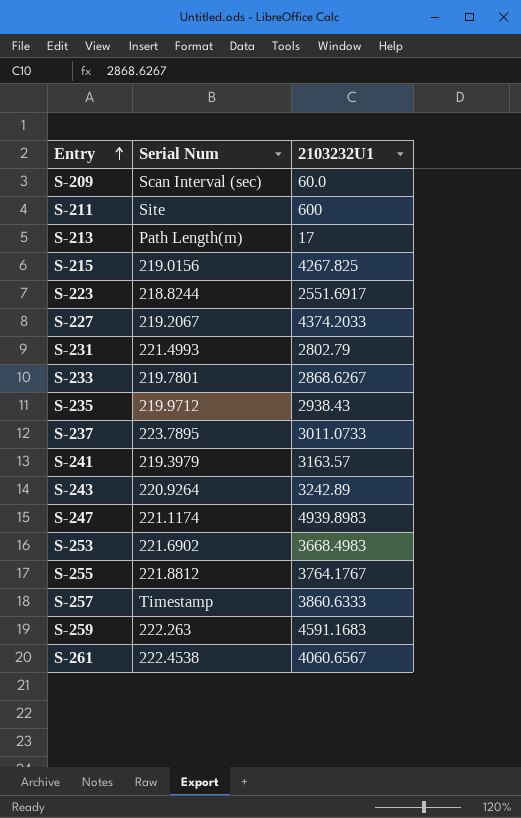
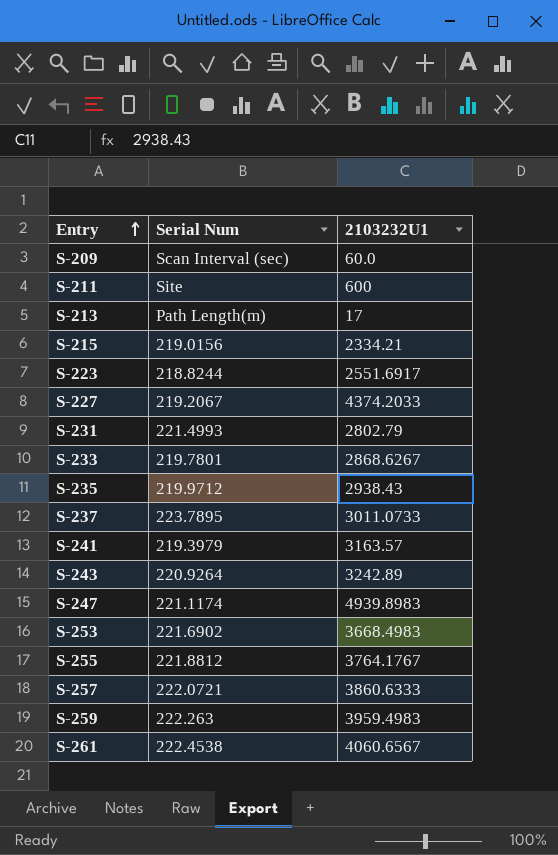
S-215 | 2103232U1: 4267.825 -> 2334.21
S-257 | Serial Num: Timestamp -> 222.0721
S-259 | 2103232U1: 4591.1683 -> 3959.4983

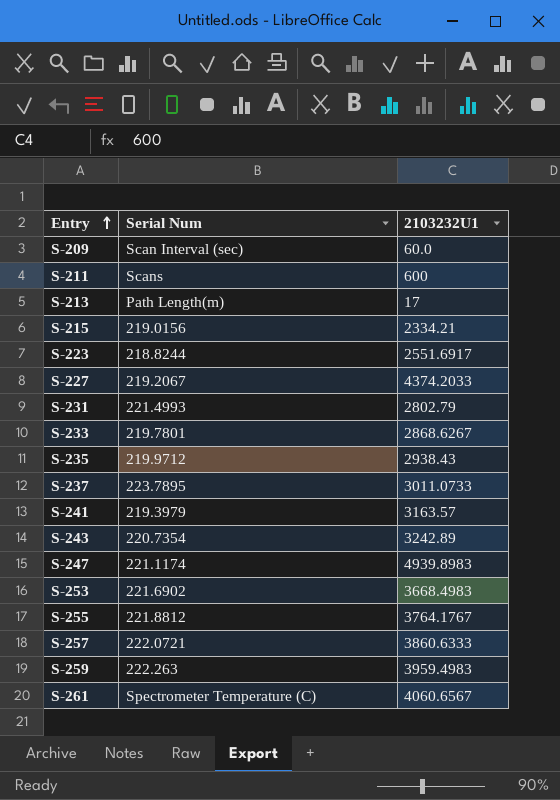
S-211 | Serial Num: Site -> Scans
S-243 | Serial Num: 220.9264 -> 220.7354
S-261 | Serial Num: 222.4538 -> Spectrometer Temperature (C)

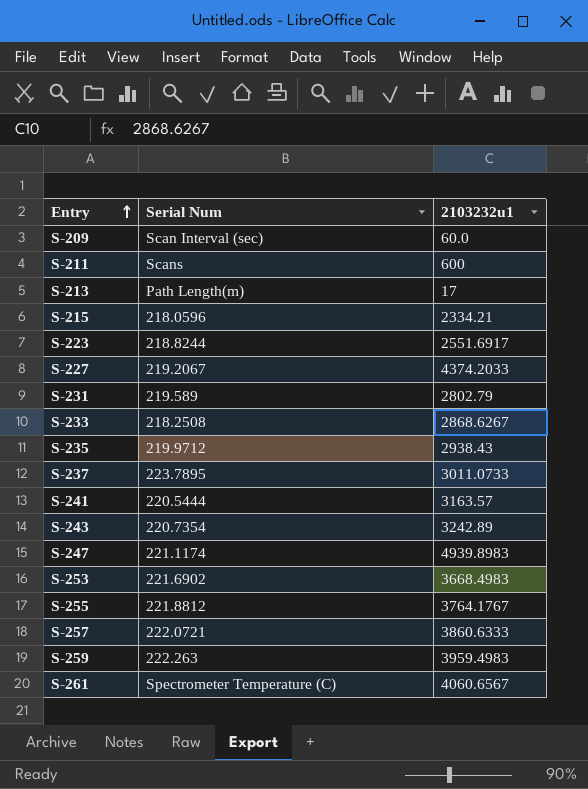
column name: 2103232U1 -> 2103232u1
S-215 | Serial Num: 219.0156 -> 218.0596
S-231 | Serial Num: 221.4993 -> 219.589
S-233 | Serial Num: 219.7801 -> 218.2508
S-241 | Serial Num: 219.3979 -> 220.5444

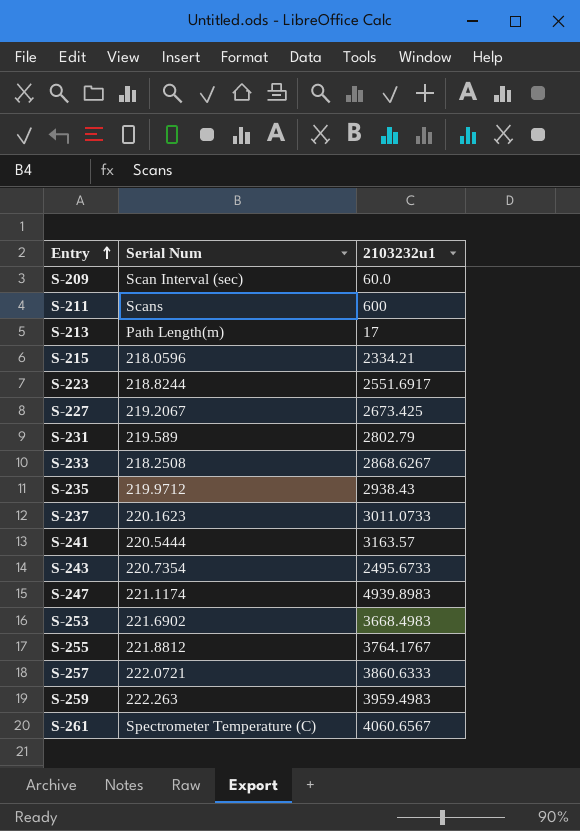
S-227 | 2103232u1: 4374.2033 -> 2673.425
S-237 | Serial Num: 223.7895 -> 220.1623
S-243 | 2103232u1: 3242.89 -> 2495.6733

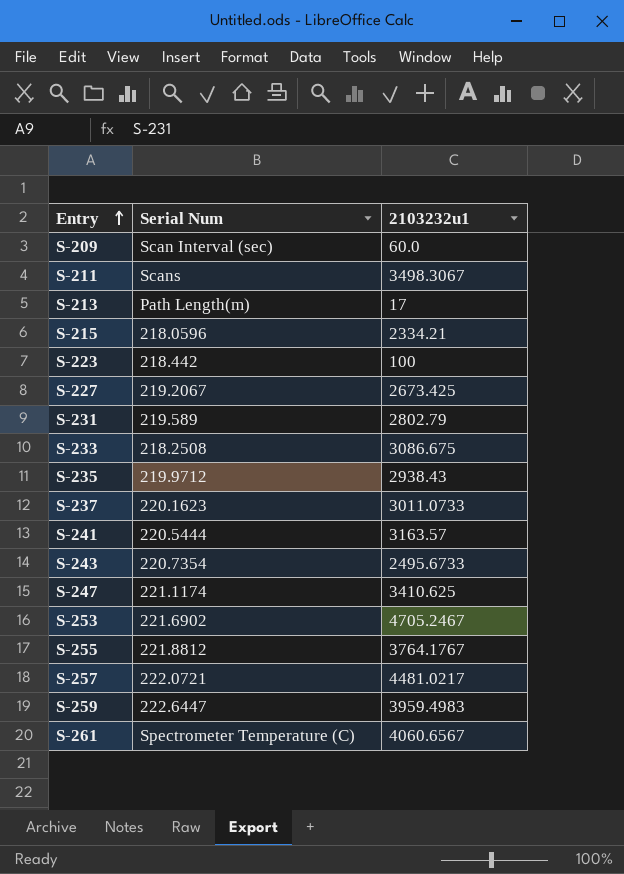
S-211 | 2103232u1: 600 -> 3498.3067
S-223 | Serial Num: 218.8244 -> 218.442
S-223 | 2103232u1: 2551.6917 -> 100
S-233 | 2103232u1: 2868.6267 -> 3086.675
S-247 | 2103232u1: 4939.8983 -> 3410.625
S-253 | 2103232u1: 3668.4983 -> 4705.2467
S-257 | 2103232u1: 3860.6333 -> 4481.0217
S-259 | Serial Num: 222.263 -> 222.6447

